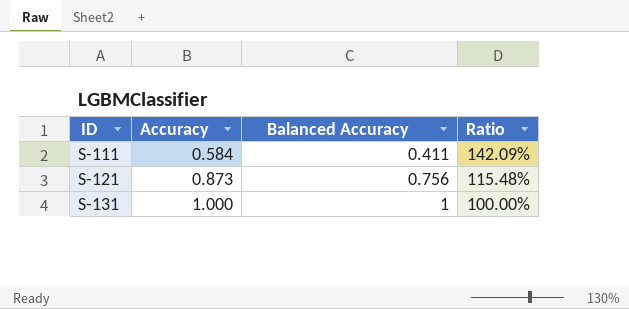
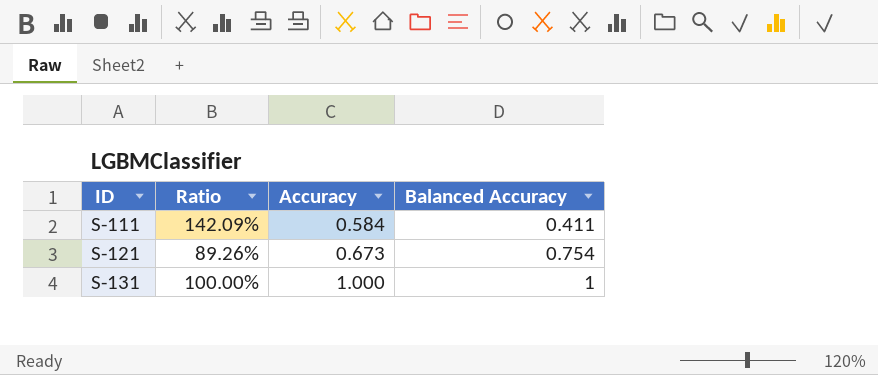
column Ratio | position: 4 -> 2
S-121 | Ratio: 115.48% -> 89.26%
S-121 | Accuracy: 0.873 -> 0.673
S-121 | Balanced Accuracy: 0.756 -> 0.754

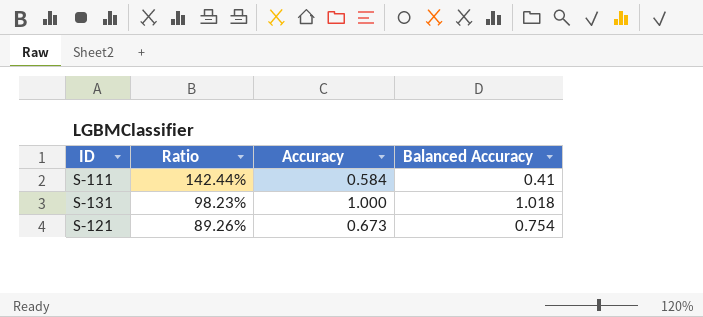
row order: ID ascending -> Ratio descending
S-111 | Ratio: 142.09% -> 142.44%
S-111 | Balanced Accuracy: 0.411 -> 0.41
S-131 | Ratio: 100.00% -> 98.23%
S-131 | Balanced Accuracy: 1 -> 1.018

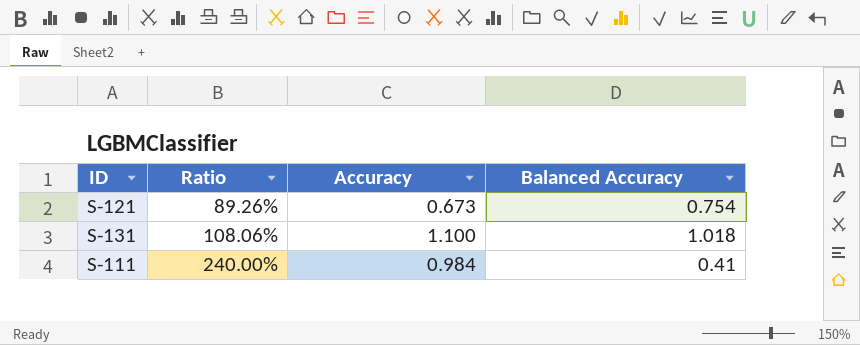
row order: Ratio descending -> Ratio ascending
S-131 | Ratio: 98.23% -> 108.06%
S-131 | Accuracy: 1.000 -> 1.100
S-111 | Ratio: 142.44% -> 240.00%
S-111 | Accuracy: 0.584 -> 0.984

